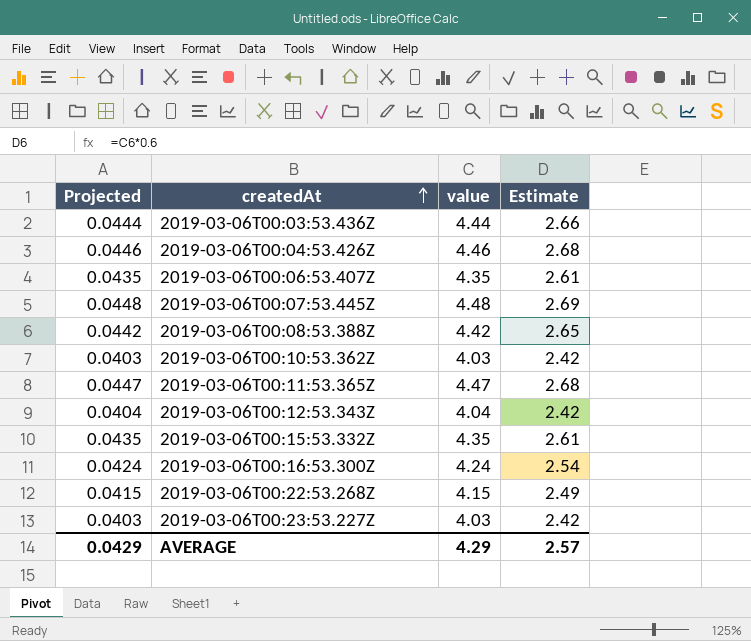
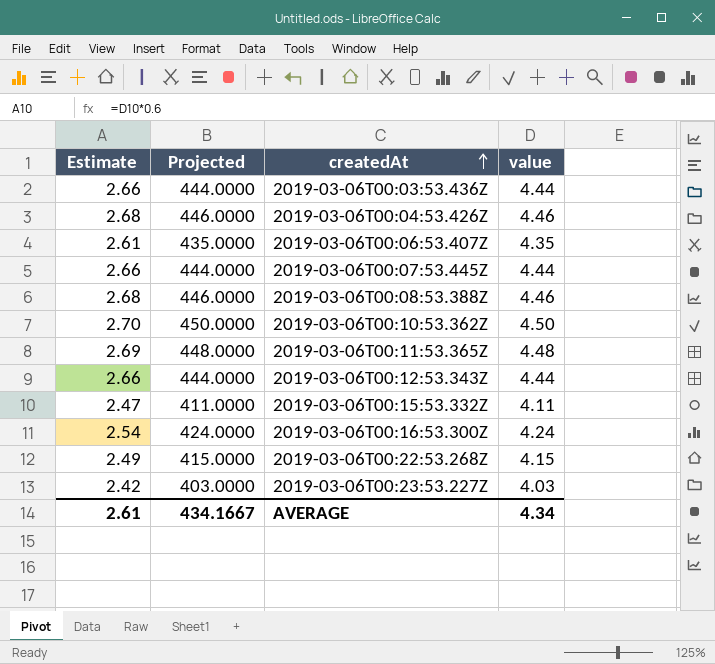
column Estimate | position: 4 -> 1
column Projected | formula: [value] * 0.01 -> [value] * 100
2019-03-06T00:07:53.445Z | Estimate: 2.69 -> 2.66
2019-03-06T00:07:53.445Z | value: 4.48 -> 4.44
2019-03-06T00:08:53.388Z | Estimate: 2.65 -> 2.68
2019-03-06T00:08:53.388Z | value: 4.42 -> 4.46
2019-03-06T00:10:53.362Z | Estimate: 2.42 -> 2.70
2019-03-06T00:10:53.362Z | value: 4.03 -> 4.50
2019-03-06T00:11:53.365Z | Estimate: 2.68 -> 2.69
2019-03-06T00:11:53.365Z | value: 4.47 -> 4.48
2019-03-06T00:12:53.343Z | Estimate: 2.42 -> 2.66
2019-03-06T00:12:53.343Z | value: 4.04 -> 4.44
2019-03-06T00:15:53.332Z | Estimate: 2.61 -> 2.47
2019-03-06T00:15:53.332Z | value: 4.35 -> 4.11
AVERAGE | Estimate: 2.57 -> 2.61
AVERAGE | Projected: 0.0429 -> 434.1667
AVERAGE | value: 4.29 -> 4.34

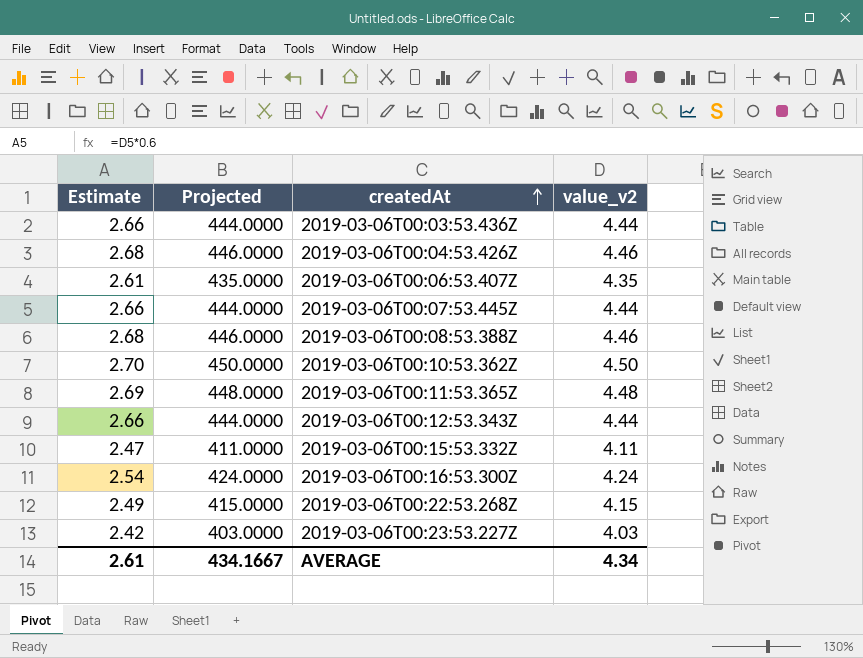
column name: value -> value_v2

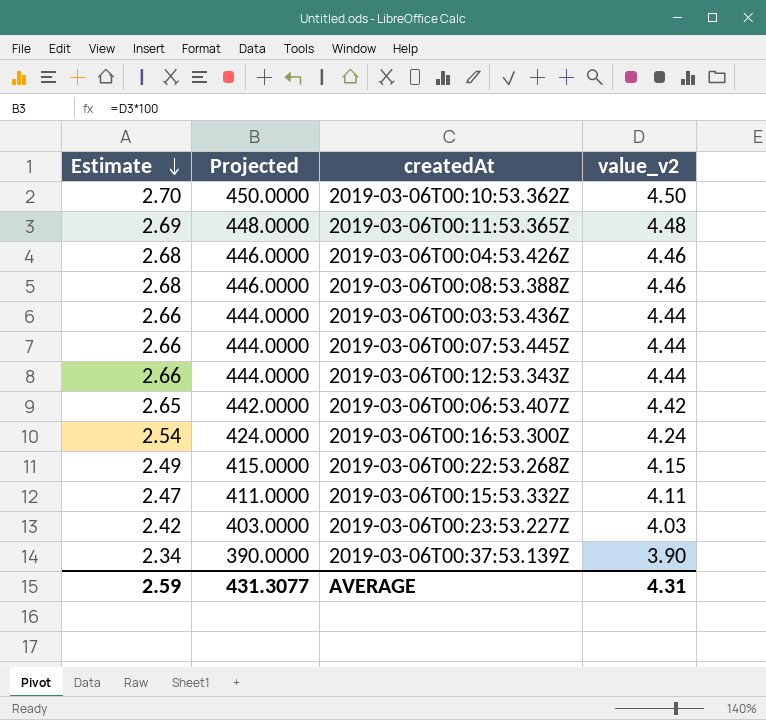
row order: createdAt ascending -> Estimate descending
2019-03-06T00:06:53.407Z | Estimate: 2.61 -> 2.65
2019-03-06T00:06:53.407Z | Projected: 435.0000 -> 442.0000
2019-03-06T00:06:53.407Z | value_v2: 4.35 -> 4.42
row 2019-03-06T00:37:53.139Z: none -> 2.34 | 390.0000 | 3.90
AVERAGE | Estimate: 2.61 -> 2.59
AVERAGE | Projected: 434.1667 -> 431.3077
AVERAGE | value_v2: 4.34 -> 4.31

